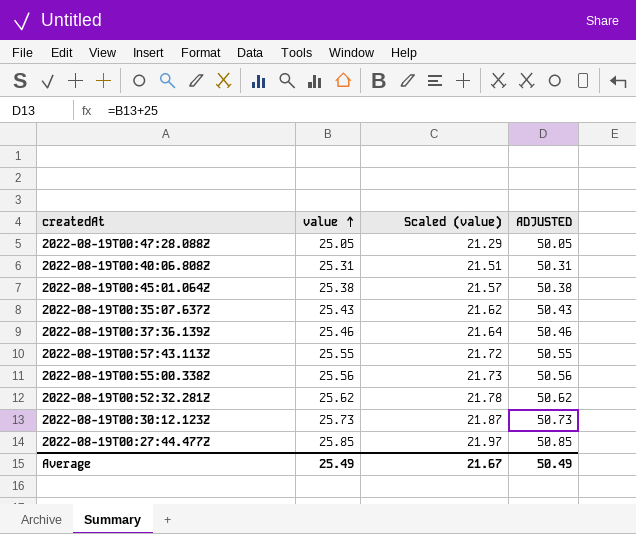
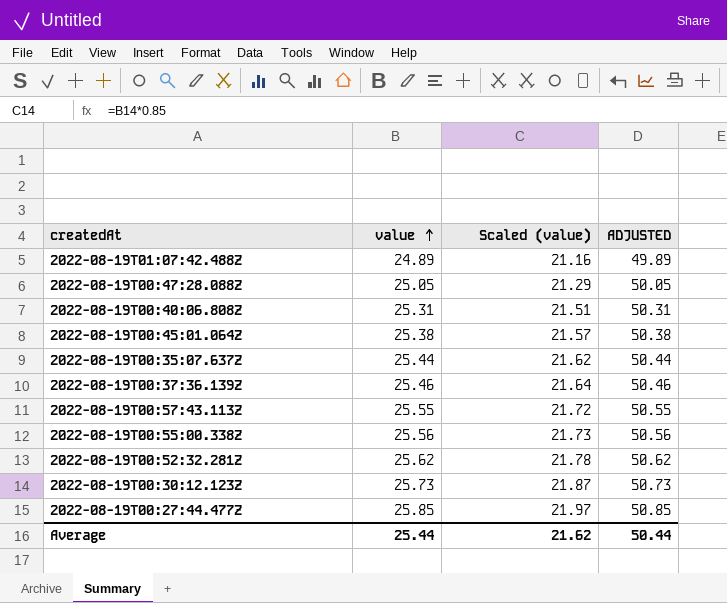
row 2022-08-19T01:07:42.488Z: none -> 24.89 | 21.16 | 49.89
2022-08-19T00:35:07.637Z | value: 25.43 -> 25.44
2022-08-19T00:35:07.637Z | ADJUSTED: 50.43 -> 50.44
Average | value: 25.49 -> 25.44
Average | Scaled (value): 21.67 -> 21.62
Average | ADJUSTED: 50.49 -> 50.44

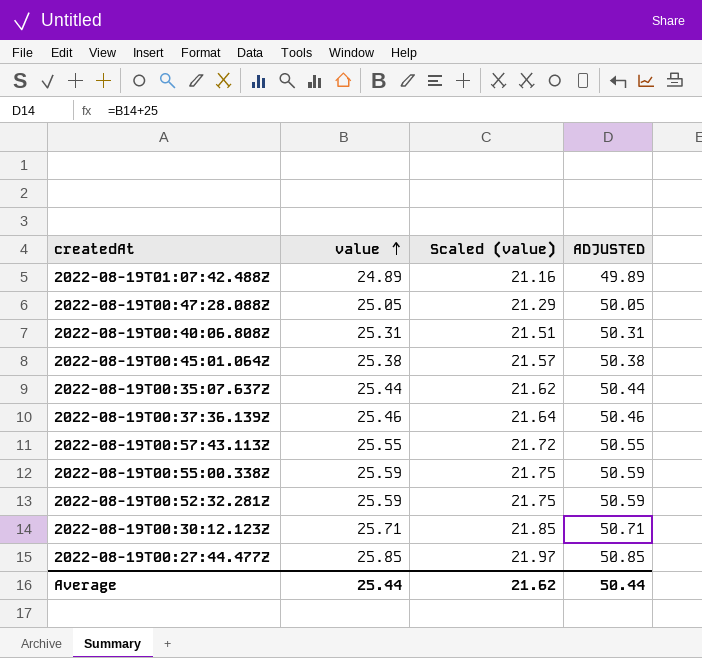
2022-08-19T00:55:00.338Z | value: 25.56 -> 25.59
2022-08-19T00:55:00.338Z | Scaled (value): 21.73 -> 21.75
2022-08-19T00:55:00.338Z | ADJUSTED: 50.56 -> 50.59
2022-08-19T00:52:32.281Z | value: 25.62 -> 25.59
2022-08-19T00:52:32.281Z | Scaled (value): 21.78 -> 21.75
2022-08-19T00:52:32.281Z | ADJUSTED: 50.62 -> 50.59
2022-08-19T00:30:12.123Z | value: 25.73 -> 25.71
2022-08-19T00:30:12.123Z | Scaled (value): 21.87 -> 21.85
2022-08-19T00:30:12.123Z | ADJUSTED: 50.73 -> 50.71

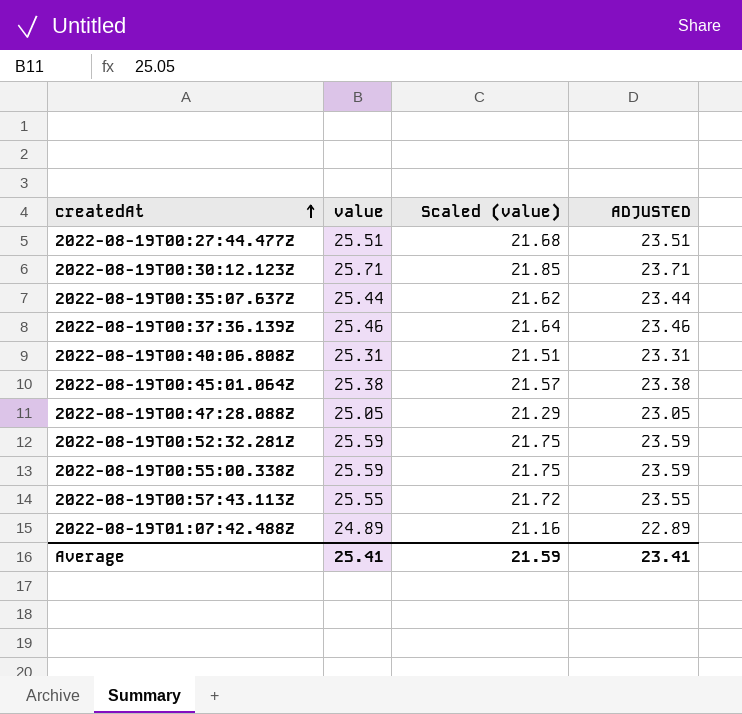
row order: value ascending -> createdAt ascending
column ADJUSTED | formula: [value] + 25 -> [value] - 2
2022-08-19T00:27:44.477Z | value: 25.85 -> 25.51
2022-08-19T00:27:44.477Z | Scaled (value): 21.97 -> 21.68
Average | value: 25.44 -> 25.41
Average | Scaled (value): 21.62 -> 21.59
Average | ADJUSTED: 50.44 -> 23.41

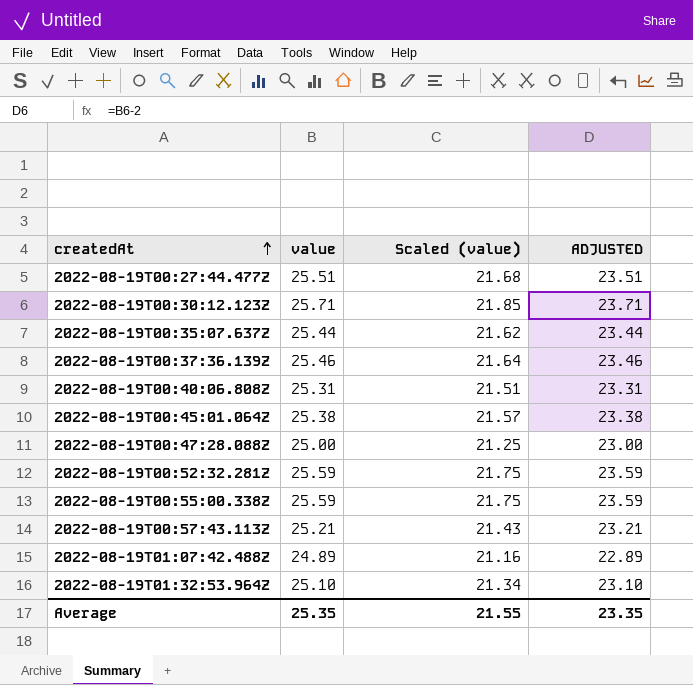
2022-08-19T00:47:28.088Z | value: 25.05 -> 25.00
2022-08-19T00:47:28.088Z | Scaled (value): 21.29 -> 21.25
2022-08-19T00:47:28.088Z | ADJUSTED: 23.05 -> 23.00
2022-08-19T00:57:43.113Z | value: 25.55 -> 25.21
2022-08-19T00:57:43.113Z | Scaled (value): 21.72 -> 21.43
2022-08-19T00:57:43.113Z | ADJUSTED: 23.55 -> 23.21
row 2022-08-19T01:32:53.964Z: none -> 25.10 | 21.34 | 23.10
Average | value: 25.41 -> 25.35
Average | Scaled (value): 21.59 -> 21.55
Average | ADJUSTED: 23.41 -> 23.35

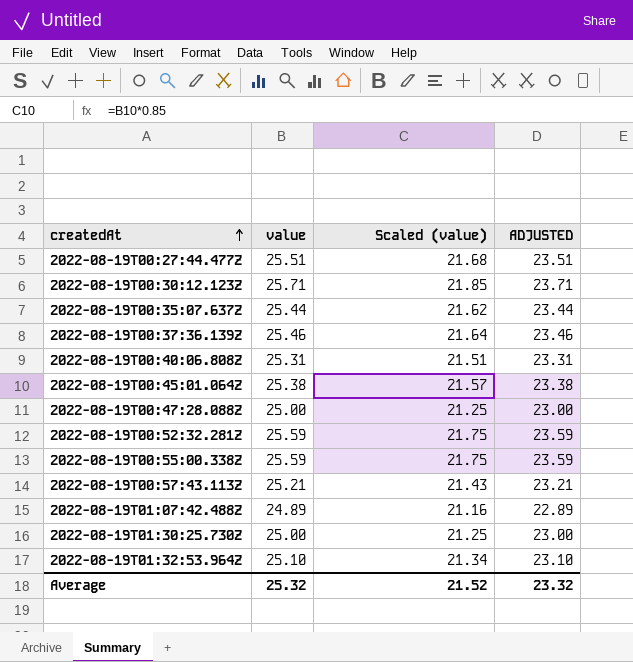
row 2022-08-19T01:30:25.730Z: none -> 25.00 | 21.25 | 23.00
Average | value: 25.35 -> 25.32
Average | Scaled (value): 21.55 -> 21.52
Average | ADJUSTED: 23.35 -> 23.32

